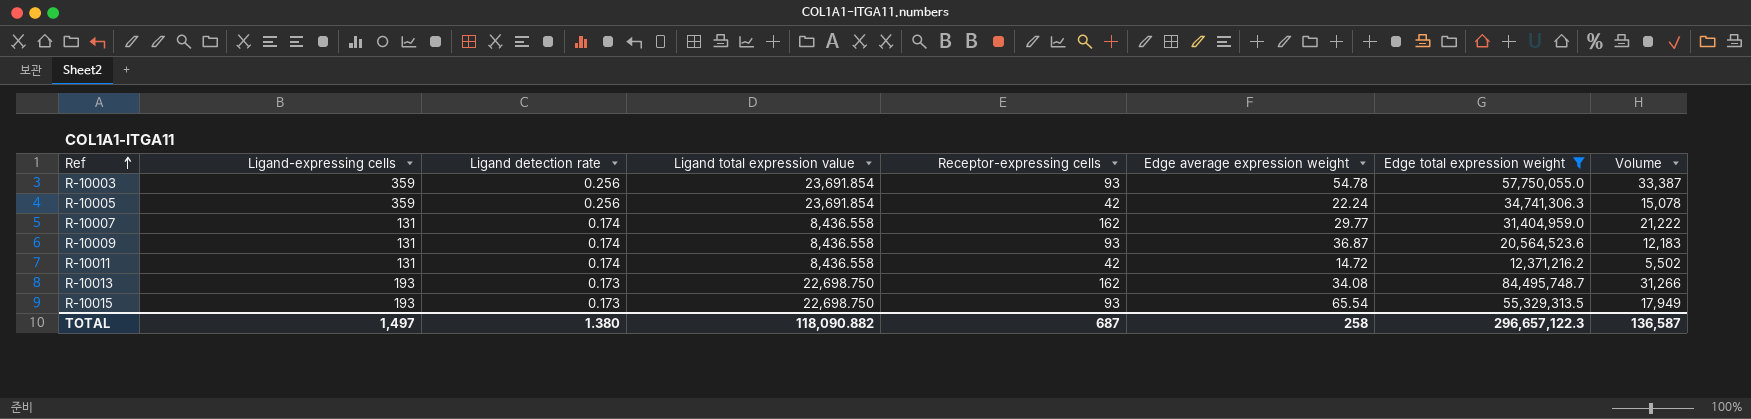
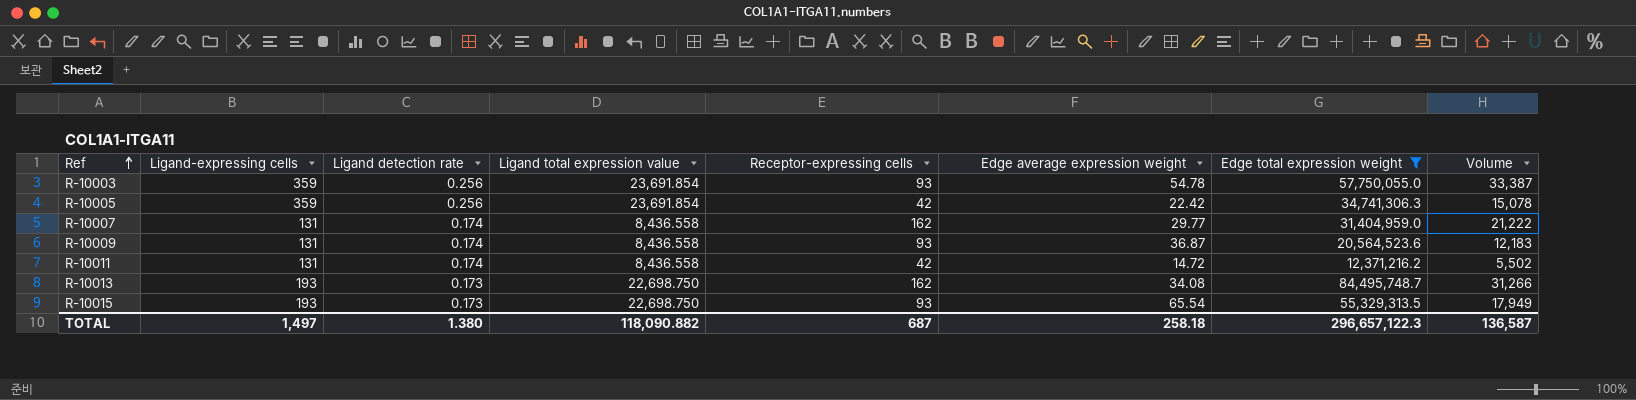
R-10005 | Edge average expression weight: 22.24 -> 22.42
TOTAL | Edge average expression weight: 258 -> 258.18

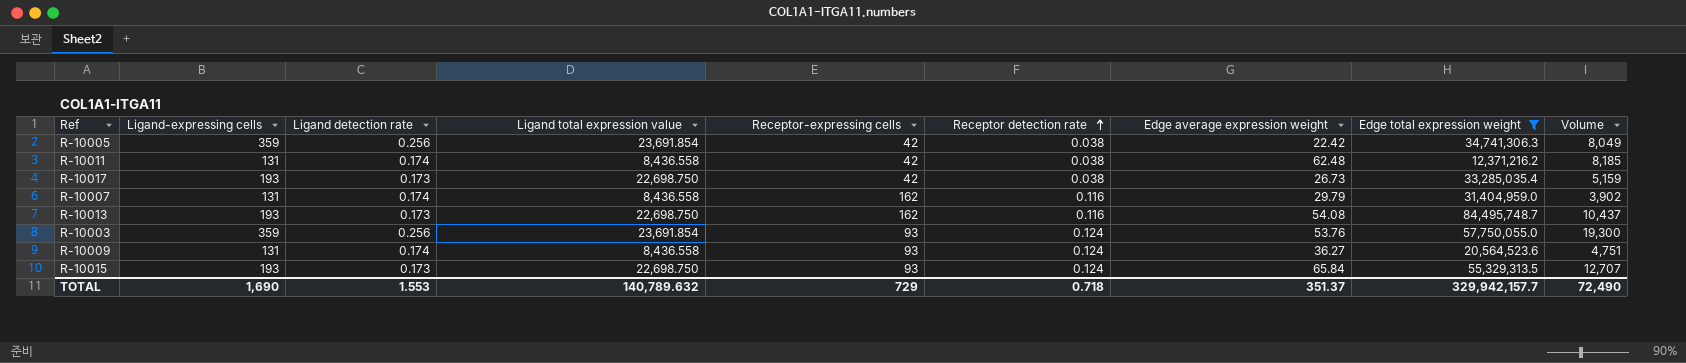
row order: Ref ascending -> Receptor detection rate ascending
column Receptor detection rate | position: none -> 6
column Volume | formula: [Ligand-expressing cells] * [Receptor-expressing cells] -> [Ligand-expressing cells] * [Edge average expression weight]
R-10011 | Edge average expression weight: 14.72 -> 62.48
row R-10017: none -> 193 | 0.173 | 22,698.750 | 42 | 0.038 | 26.73 | 33,285,035.4 | 5,159
R-10007 | Edge average expression weight: 29.77 -> 29.79
R-10013 | Edge average expression weight: 34.08 -> 54.08
R-10003 | Edge average expression weight: 54.78 -> 53.76
R-10009 | Edge average expression weight: 36.87 -> 36.27
R-10015 | Edge average expression weight: 65.54 -> 65.84
TOTAL | Ligand-expressing cells: 1,497 -> 1,690
TOTAL | Ligand detection rate: 1.380 -> 1.553
TOTAL | Ligand total expression value: 118,090.882 -> 140,789.632
TOTAL | Receptor-expressing cells: 687 -> 729
TOTAL | Edge average expression weight: 258.18 -> 351.37
TOTAL | Edge total expression weight: 296,657,122.3 -> 329,942,157.7
TOTAL | Volume: 136,587 -> 72,490

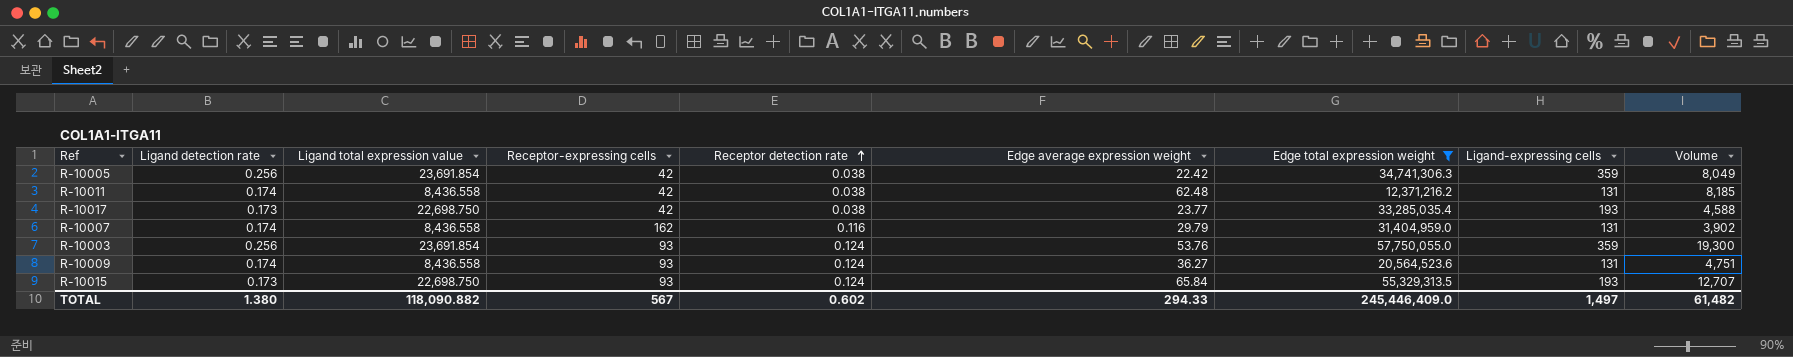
column Ligand-expressing cells | position: 2 -> 8
row R-10013: 193 | 0.173 | 22,698.750 | 162 | 0.116 | 54.08 | 84,495,748.7 | 10,437 -> none
R-10017 | Edge average expression weight: 26.73 -> 23.77
R-10017 | Volume: 5,159 -> 4,588
TOTAL | Ligand detection rate: 1.553 -> 1.380
TOTAL | Ligand total expression value: 140,789.632 -> 118,090.882
TOTAL | Receptor-expressing cells: 729 -> 567
TOTAL | Receptor detection rate: 0.718 -> 0.602
TOTAL | Edge average expression weight: 351.37 -> 294.33
TOTAL | Edge total expression weight: 329,942,157.7 -> 245,446,409.0
TOTAL | Ligand-expressing cells: 1,690 -> 1,497
TOTAL | Volume: 72,490 -> 61,482

